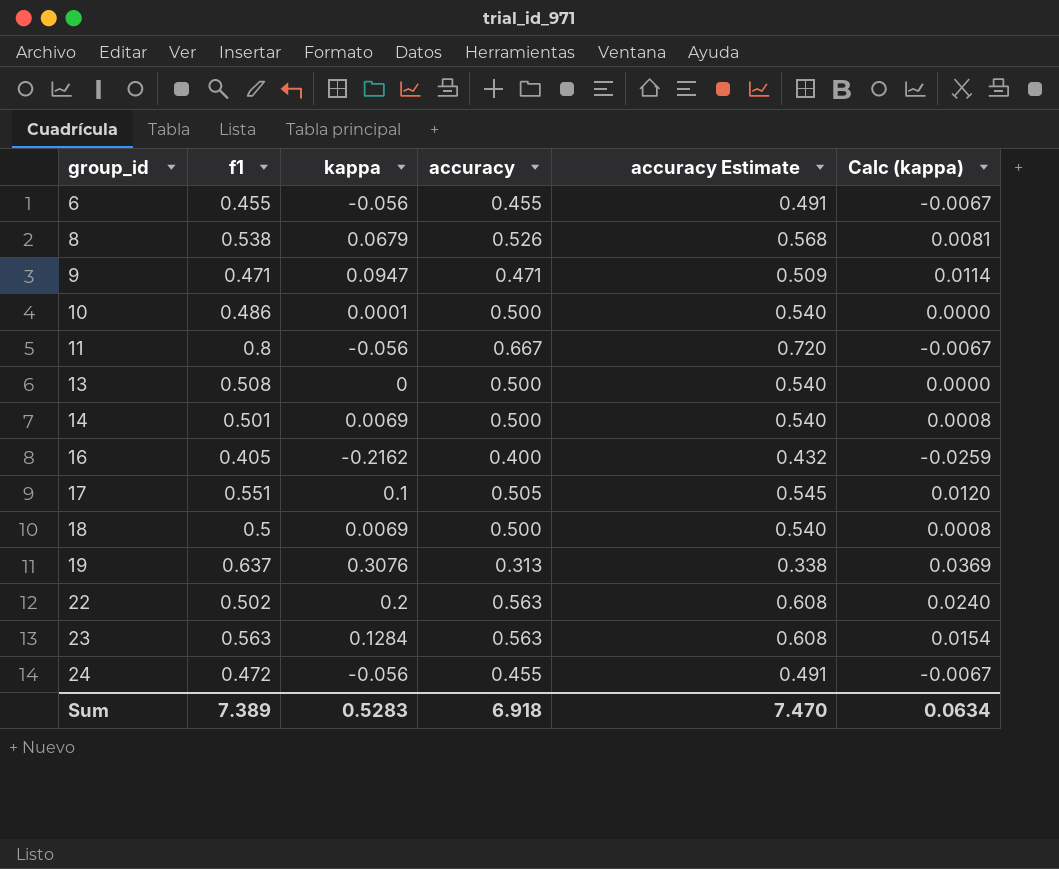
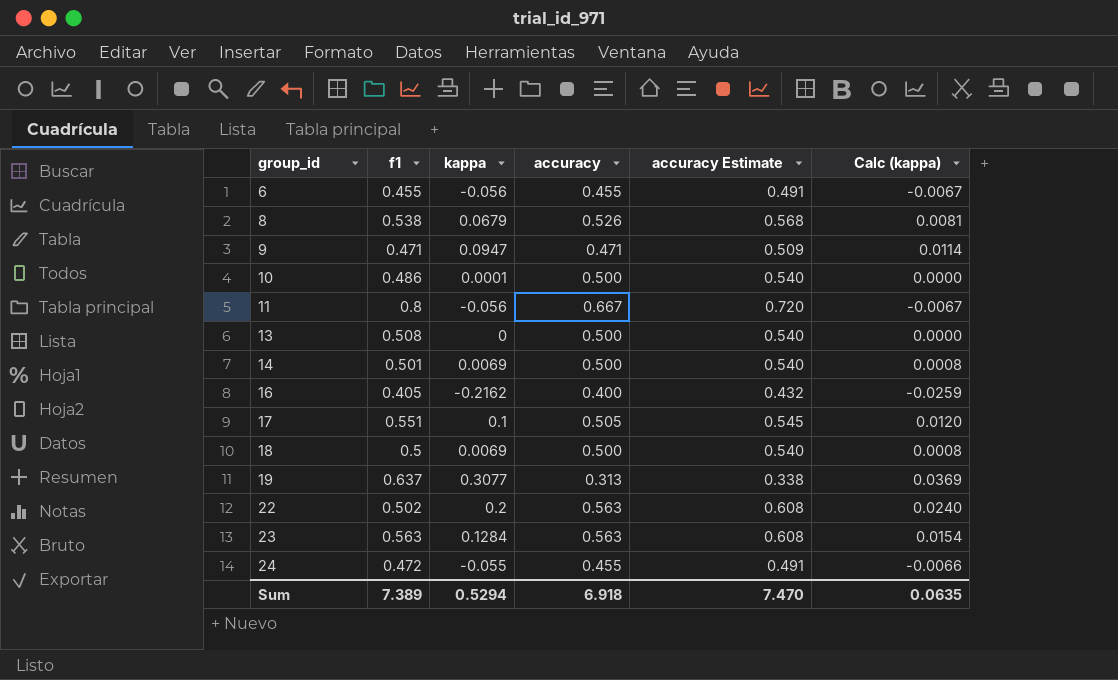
19 | kappa: 0.3076 -> 0.3077
24 | kappa: -0.056 -> -0.055
24 | Calc (kappa): -0.0067 -> -0.0066
Sum | kappa: 0.5283 -> 0.5294
Sum | Calc (kappa): 0.0634 -> 0.0635

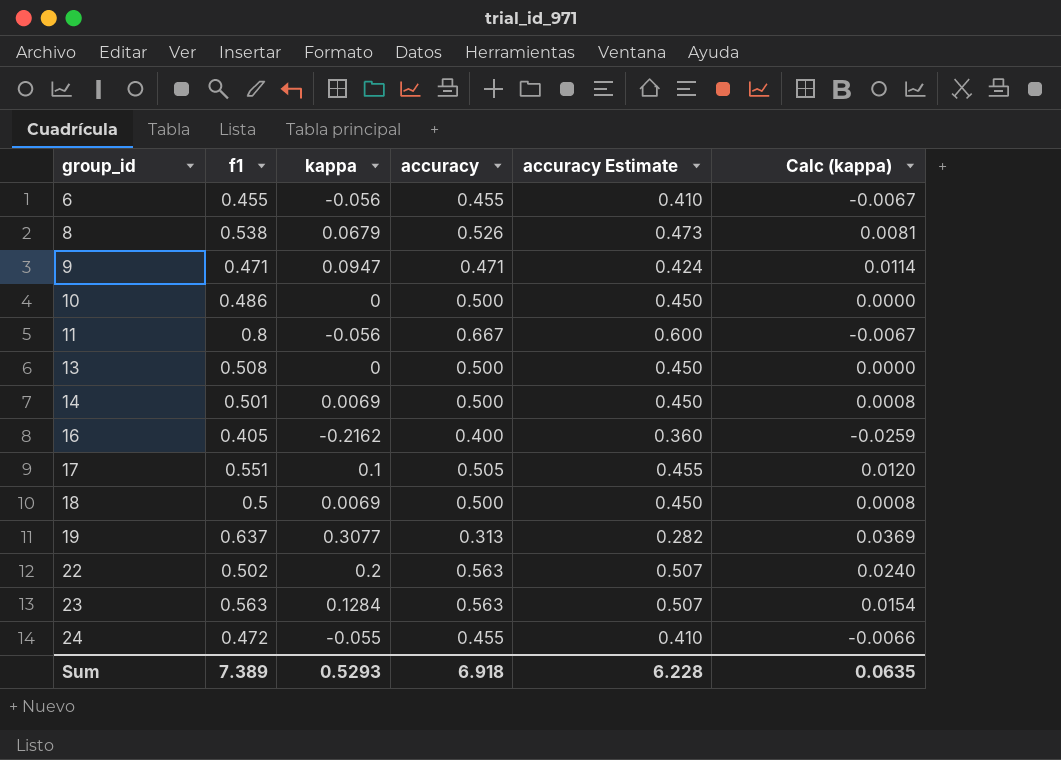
column accuracy Estimate | formula: [accuracy] * 1.08 -> [accuracy] * 0.9
10 | kappa: 0.0001 -> 0
Sum | kappa: 0.5294 -> 0.5293
Sum | accuracy Estimate: 7.470 -> 6.228

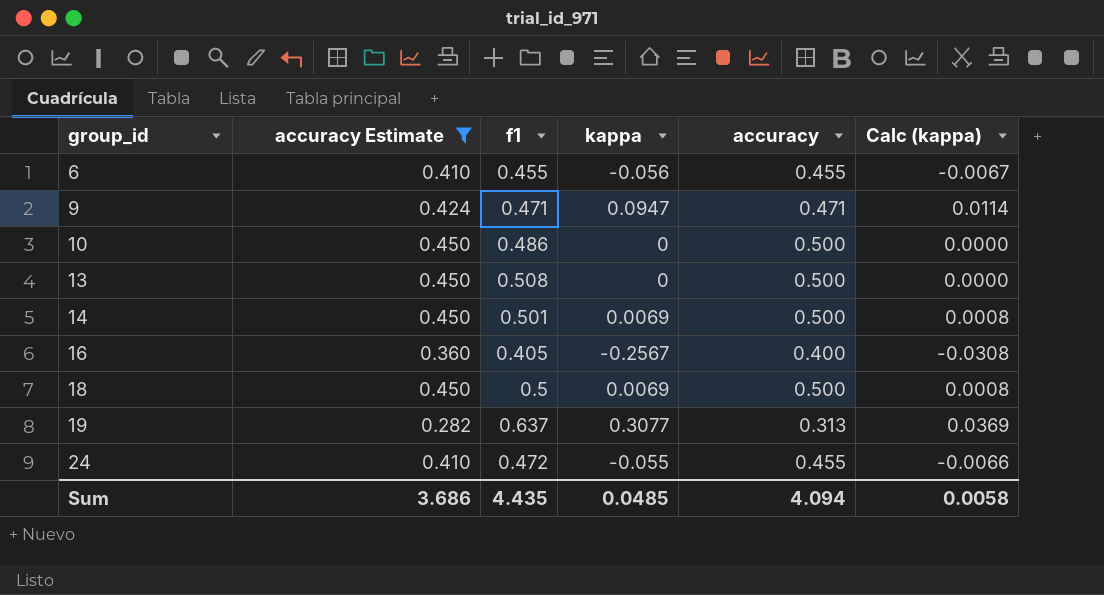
filter: none -> accuracy Estimate <= 0.450
column accuracy Estimate | position: 5 -> 2
16 | kappa: -0.2162 -> -0.2567
16 | Calc (kappa): -0.0259 -> -0.0308
Sum | accuracy Estimate: 6.228 -> 3.686
Sum | f1: 7.389 -> 4.435
Sum | kappa: 0.5293 -> 0.0485
Sum | accuracy: 6.918 -> 4.094
Sum | Calc (kappa): 0.0635 -> 0.0058

